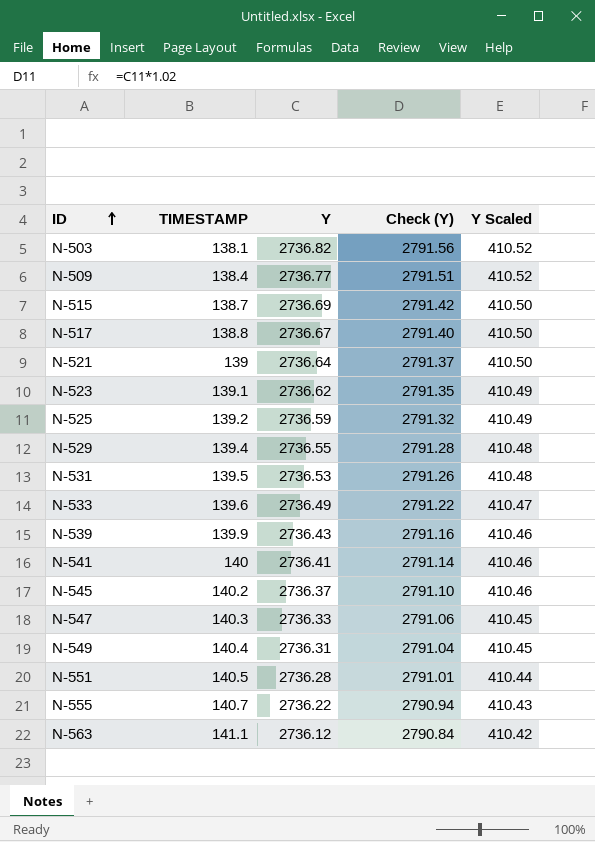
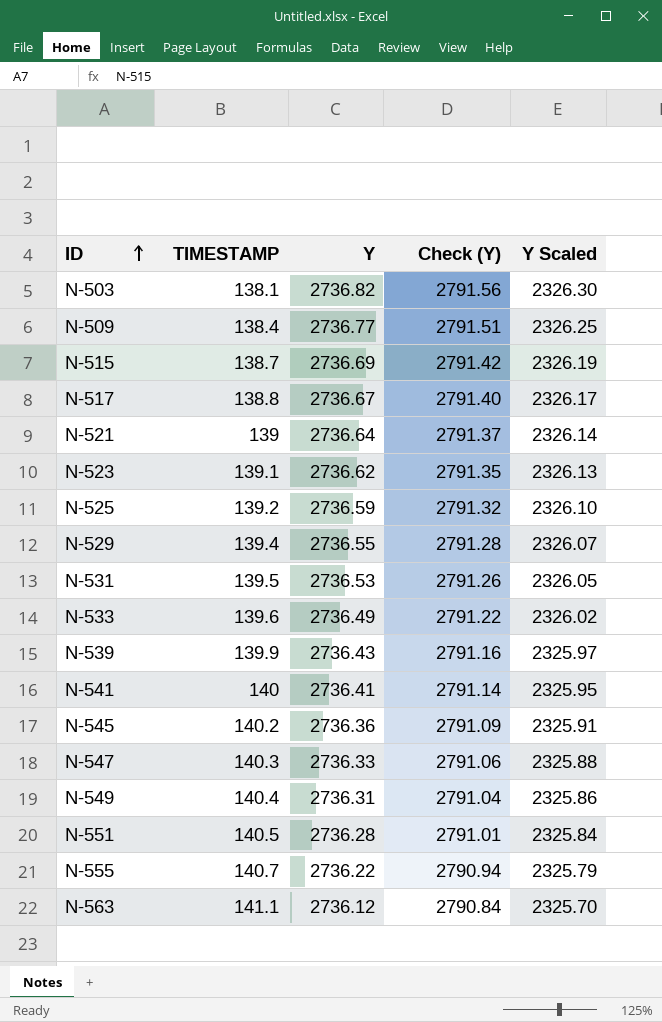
column Y Scaled | formula: [Y] * 0.15 -> [Y] * 0.85
N-545 | Y: 2736.37 -> 2736.36
N-545 | Check (Y): 2791.10 -> 2791.09

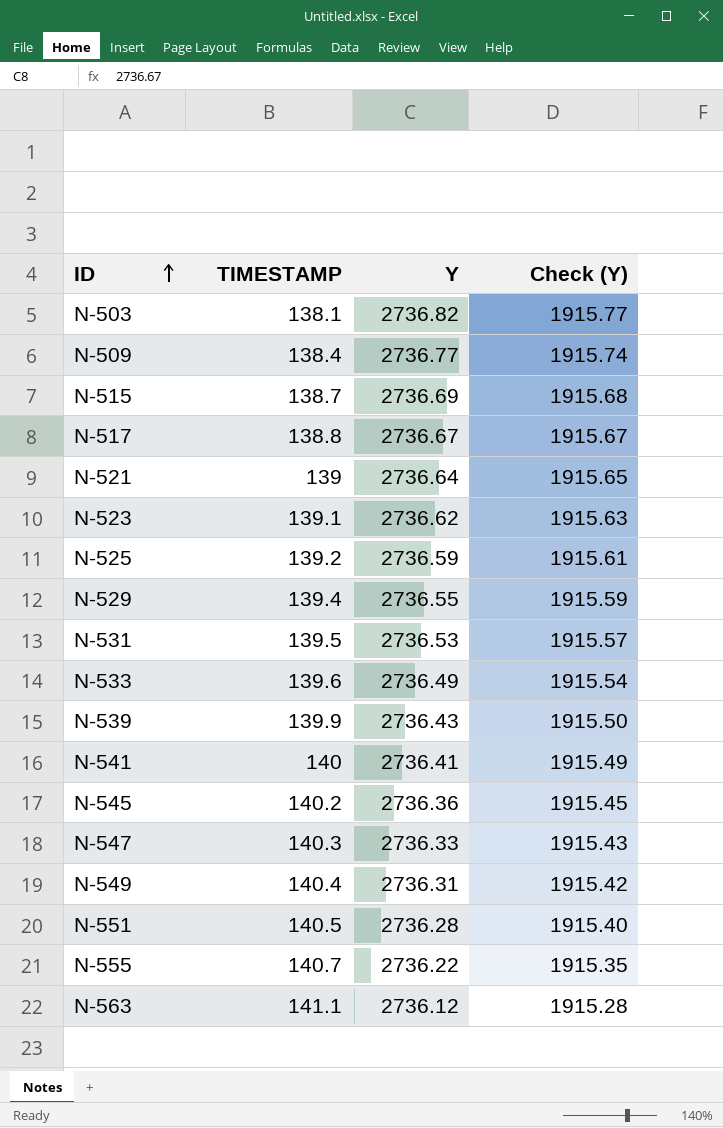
column Y Scaled | formula: [Y] * 0.85 -> none
column Check (Y) | formula: [Y] * 1.02 -> [Y] * 0.7

